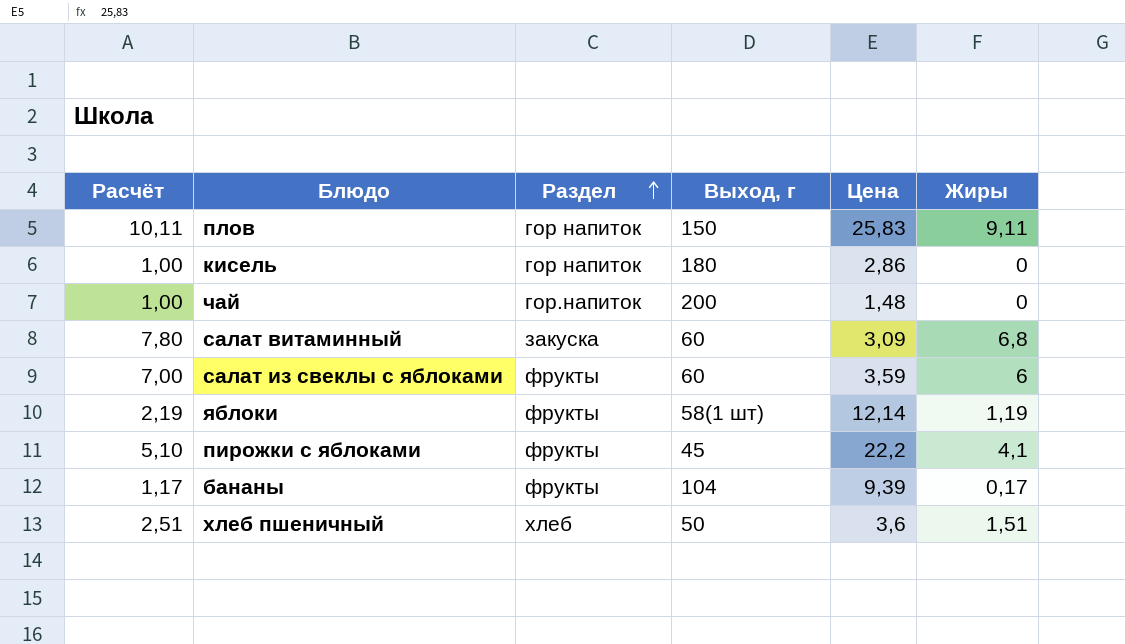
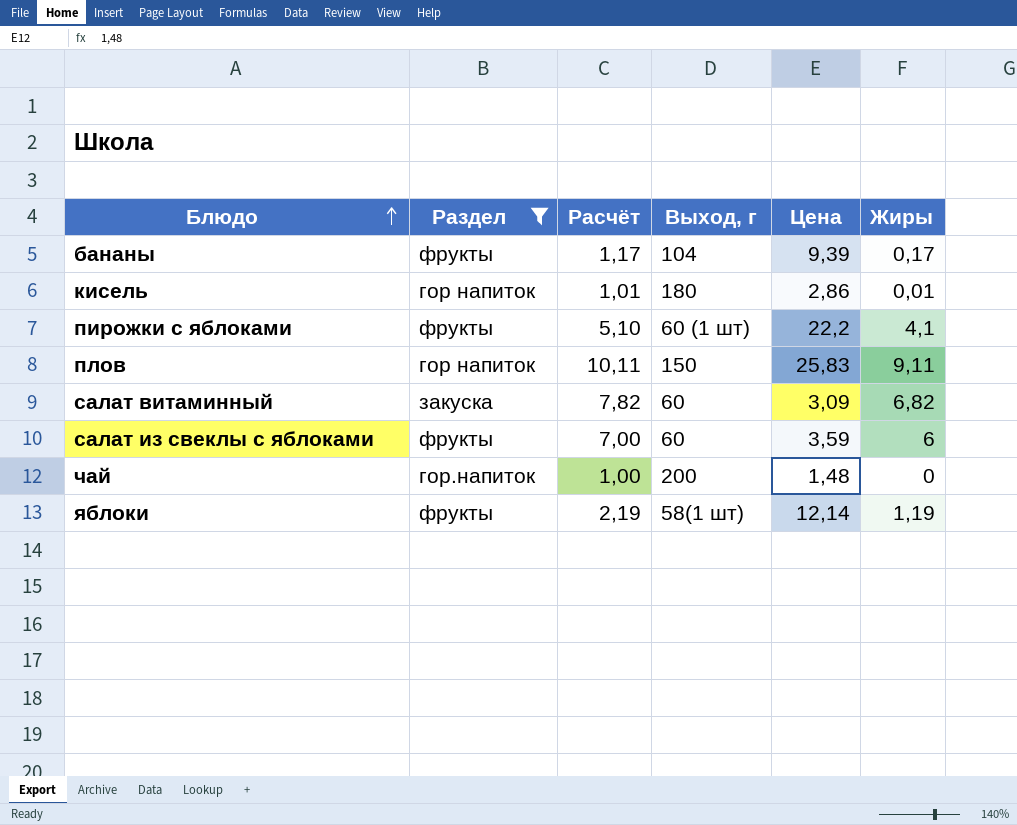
filter: none -> Раздел != хлеб
row order: Раздел ascending -> Блюдо ascending
column Расчёт | position: 1 -> 3
кисель | Расчёт: 1,00 -> 1,01
кисель | Жиры: 0 -> 0,01
пирожки с яблоками | Выход, г: 45 -> 60 (1 шт)
салат витаминный | Расчёт: 7,80 -> 7,82
салат витаминный | Жиры: 6,8 -> 6,82

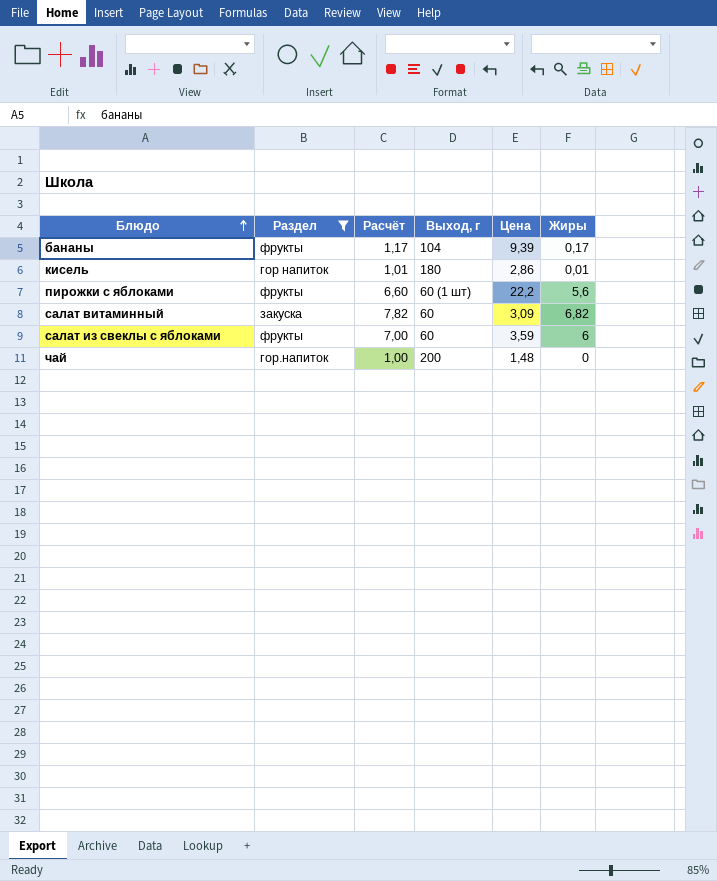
row плов: гор напиток | 10,11 | 150 | 25,83 | 9,11 -> none
row яблоки: фрукты | 2,19 | 58(1 шт) | 12,14 | 1,19 -> none
пирожки с яблоками | Расчёт: 5,10 -> 6,60
пирожки с яблоками | Жиры: 4,1 -> 5,6

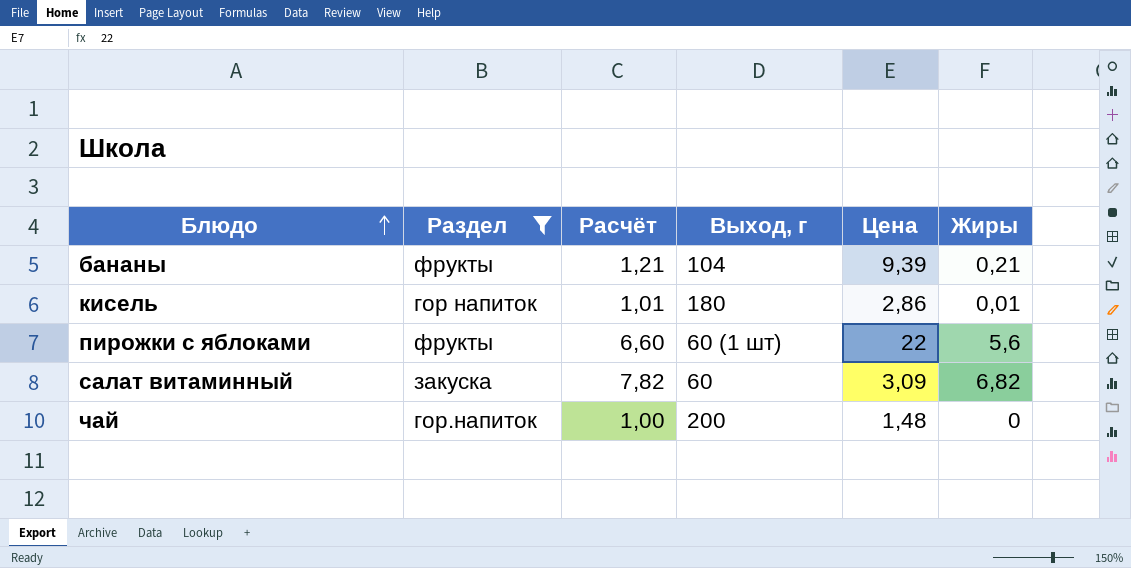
row салат из свеклы с яблоками: фрукты | 7,00 | 60 | 3,59 | 6 -> none
бананы | Расчёт: 1,17 -> 1,21
бананы | Жиры: 0,17 -> 0,21
пирожки с яблоками | Цена: 22,2 -> 22

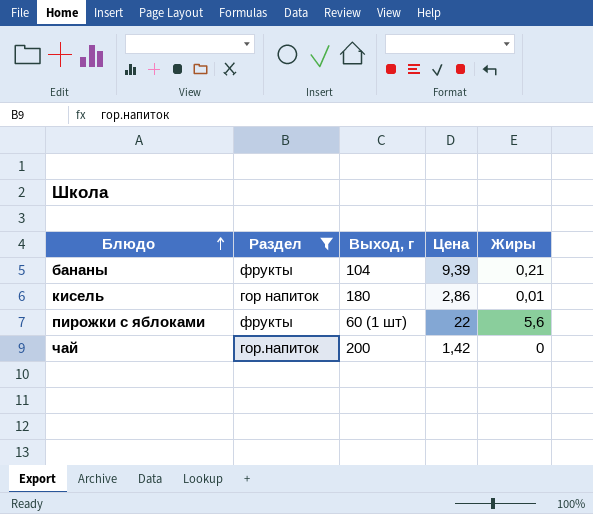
column Расчёт | formula: [Жиры] + 1 -> none
row салат витаминный: закуска | 7,82 | 60 | 3,09 | 6,82 -> none
чай | Цена: 1,48 -> 1,42

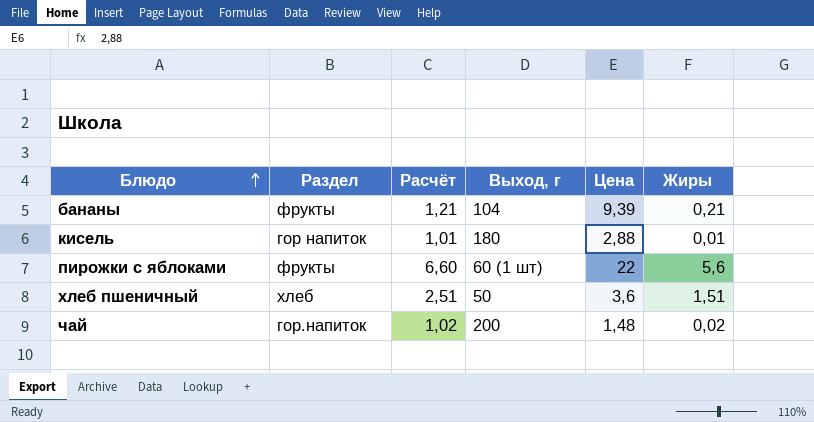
filter: Раздел != хлеб -> none
column Расчёт | formula: none -> [Жиры] + 1
кисель | Цена: 2,86 -> 2,88
чай | Цена: 1,42 -> 1,48
чай | Жиры: 0 -> 0,02

